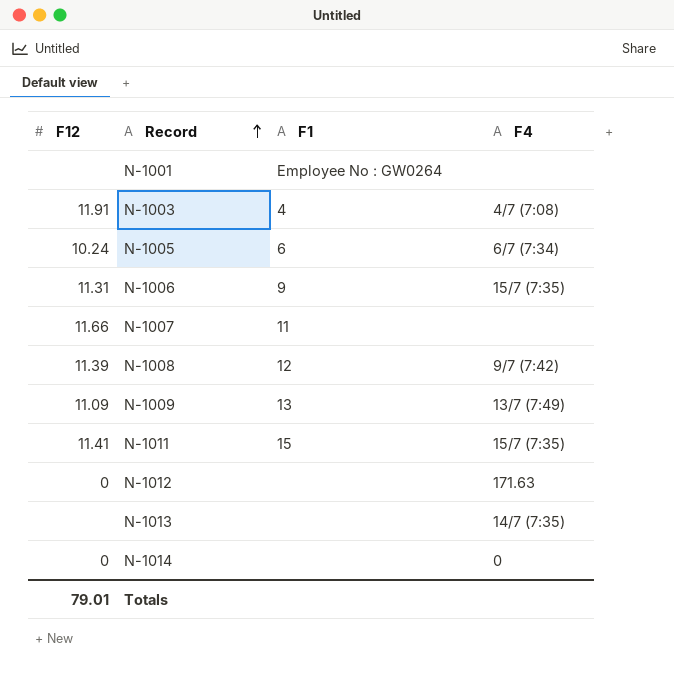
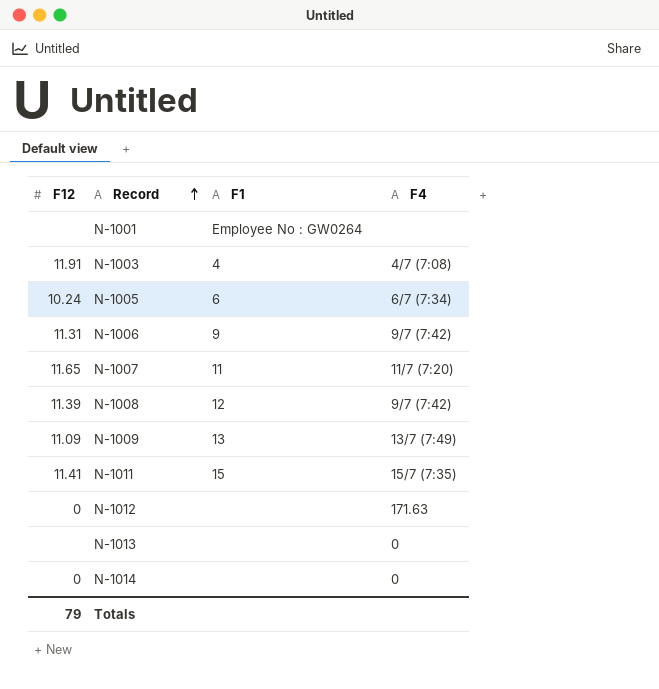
N-1006 | F4: 15/7 (7:35) -> 9/7 (7:42)
N-1007 | F12: 11.66 -> 11.65
N-1007 | F4: none -> 11/7 (7:20)
N-1013 | F4: 14/7 (7:35) -> 0
Totals | F12: 79.01 -> 79

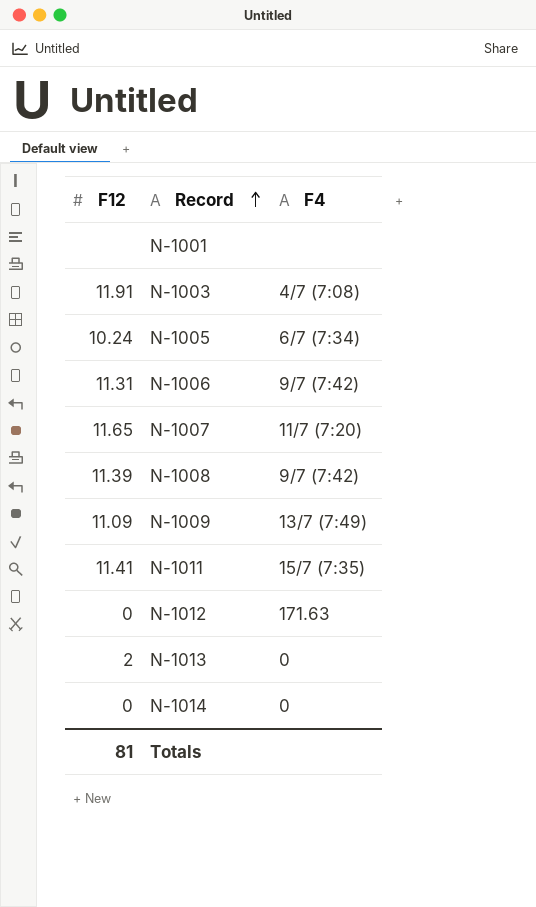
column F1 | position: 3 -> none
N-1013 | F12: none -> 2
Totals | F12: 79 -> 81

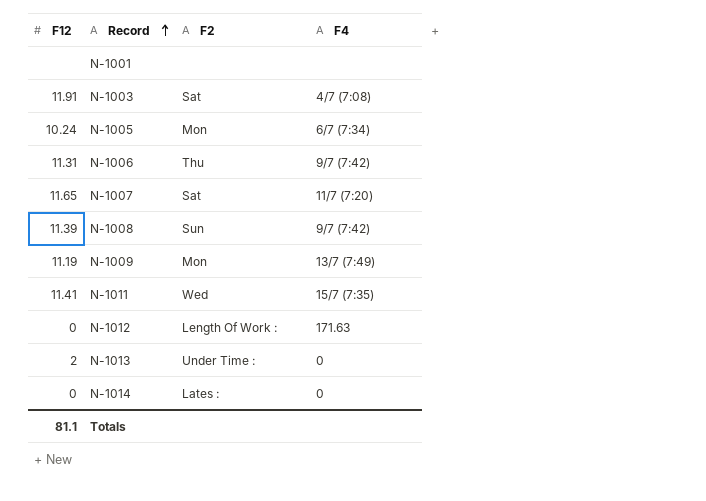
column F2 | position: none -> 3
N-1009 | F12: 11.09 -> 11.19
Totals | F12: 81 -> 81.1

